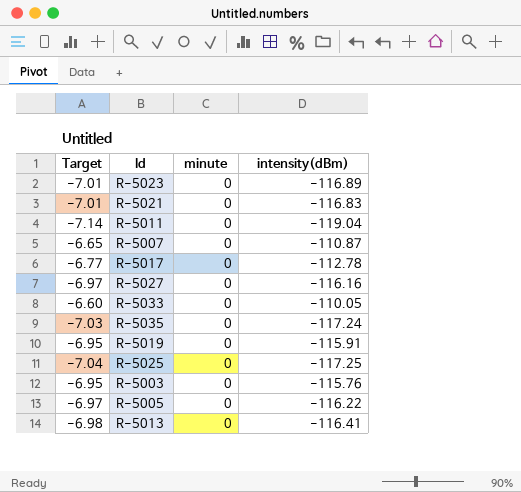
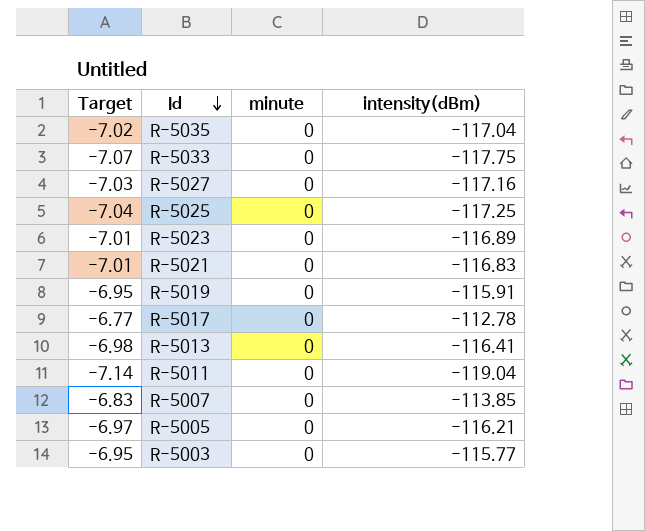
row order: none -> Id descending
R-5035 | Target: -7.03 -> -7.02
R-5035 | intensity(dBm): -117.24 -> -117.04
R-5033 | Target: -6.60 -> -7.07
R-5033 | intensity(dBm): -110.05 -> -117.75
R-5027 | Target: -6.97 -> -7.03
R-5027 | intensity(dBm): -116.16 -> -117.16
R-5007 | Target: -6.65 -> -6.83
R-5007 | intensity(dBm): -110.87 -> -113.85
R-5005 | intensity(dBm): -116.22 -> -116.21
R-5003 | intensity(dBm): -115.76 -> -115.77

